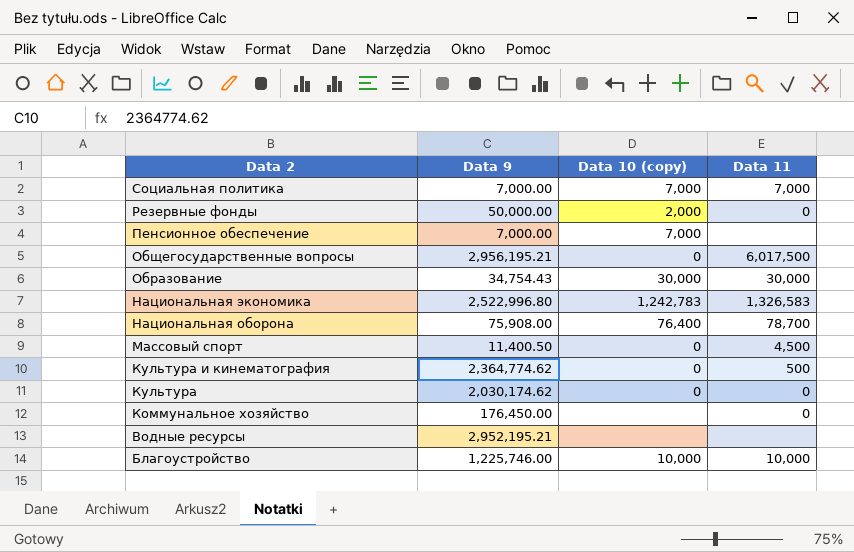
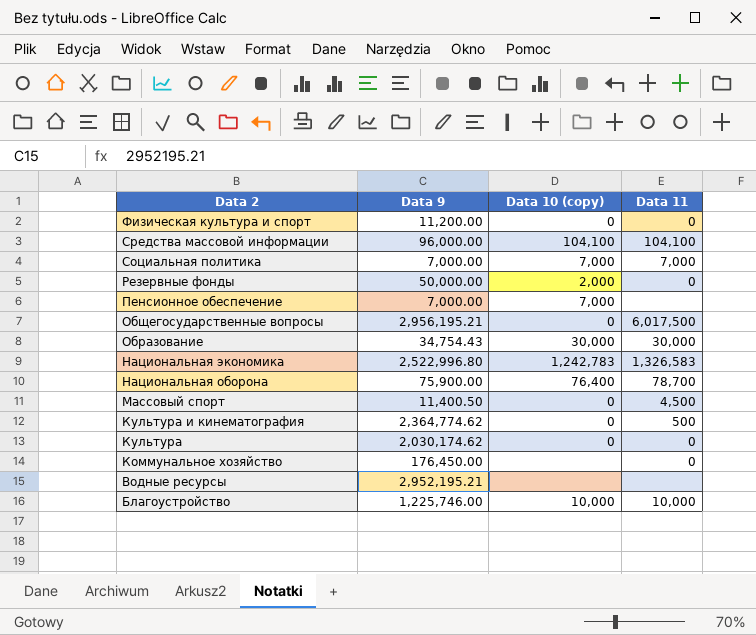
row Физическая культура и спорт: none -> 11,200.00 | 0 | 0
row Средства массовой информации: none -> 96,000.00 | 104,100 | 104,100
Национальная оборона | Data 9: 75,908.00 -> 75,900.00

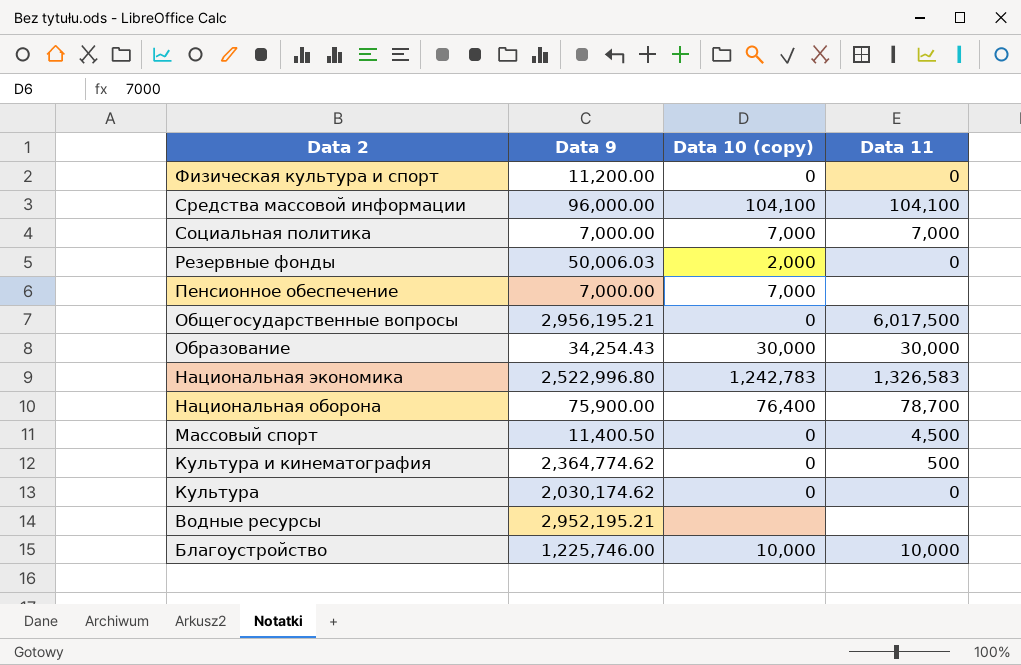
row Коммунальное хозяйство: 176,450.00 | none | 0 -> none
Резервные фонды | Data 9: 50,000.00 -> 50,006.03
Образование | Data 9: 34,754.43 -> 34,254.43

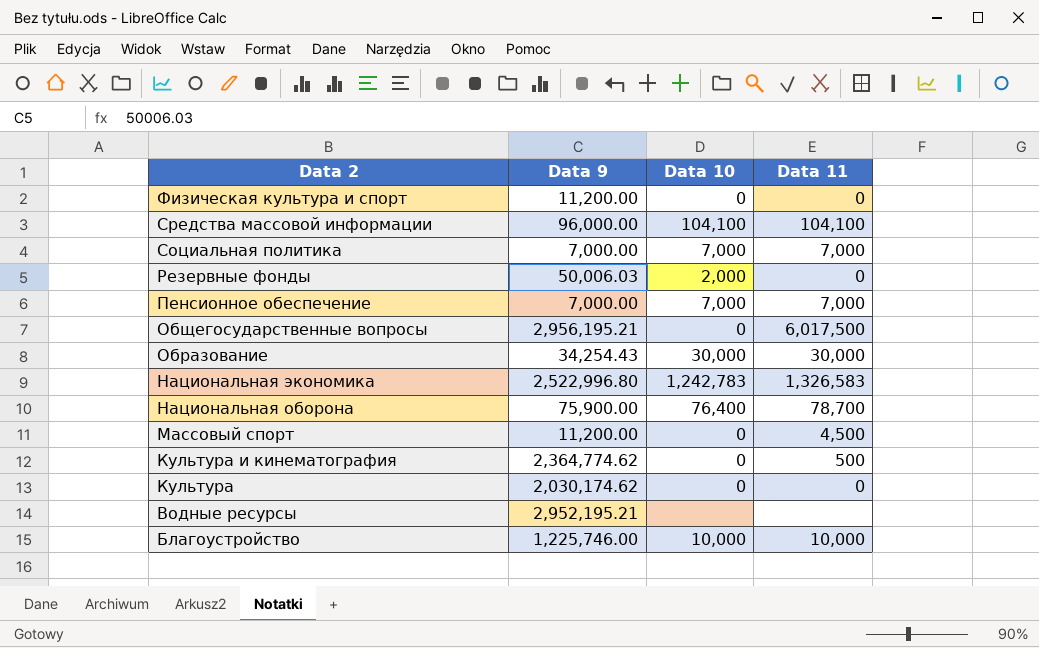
column name: Data 10 (copy) -> Data 10
Пенсионное обеспечение | Data 11: none -> 7,000
Массовый спорт | Data 9: 11,400.50 -> 11,200.00

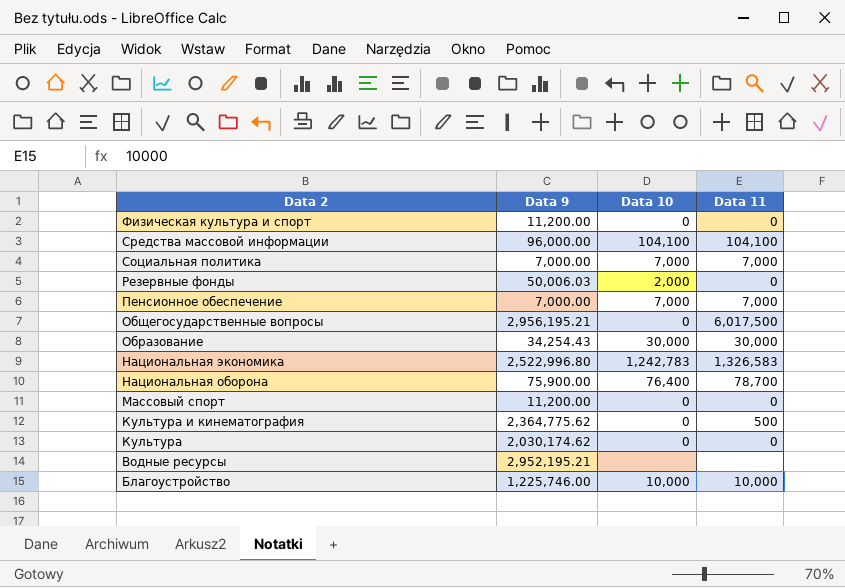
Массовый спорт | Data 11: 4,500 -> 0
Культура и кинематография | Data 9: 2,364,774.62 -> 2,364,775.62

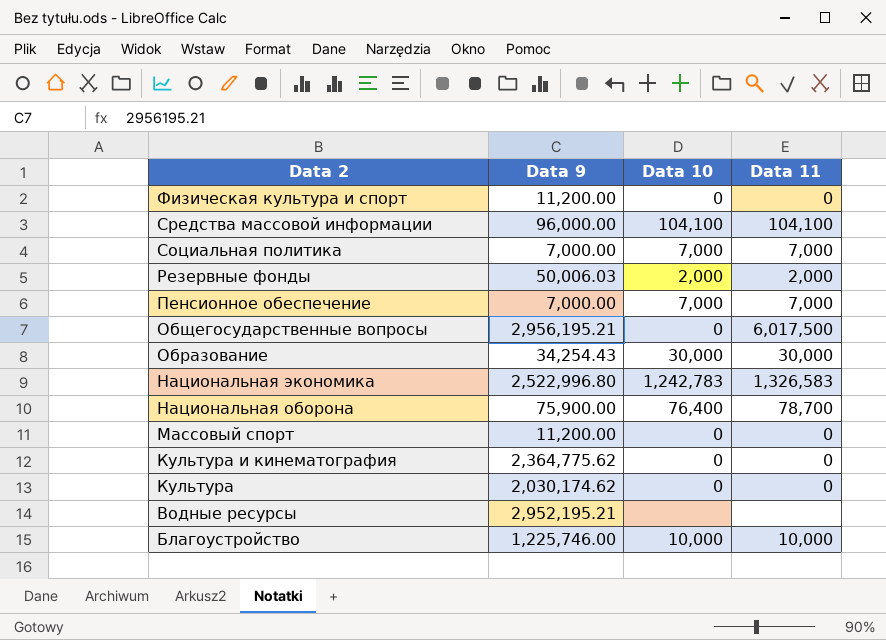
Резервные фонды | Data 11: 0 -> 2,000
Культура и кинематография | Data 11: 500 -> 0

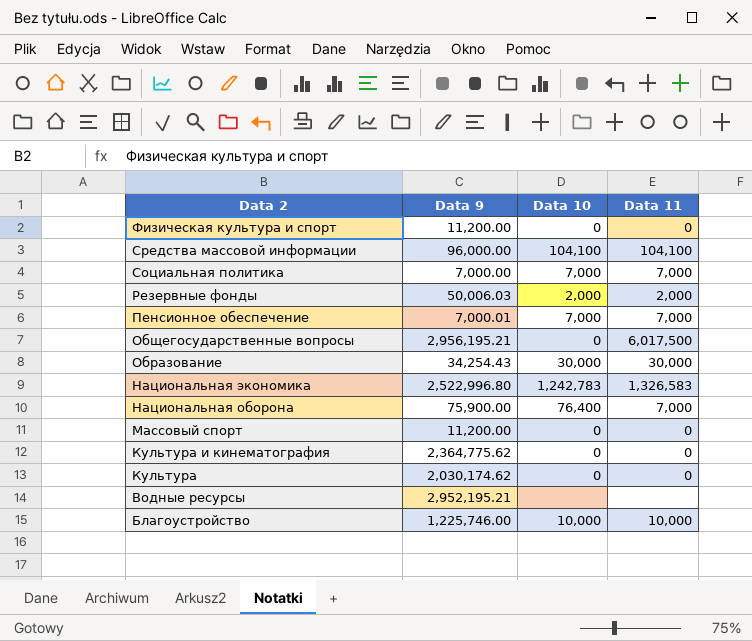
Пенсионное обеспечение | Data 9: 7,000.00 -> 7,000.01
Национальная оборона | Data 11: 78,700 -> 7,000

